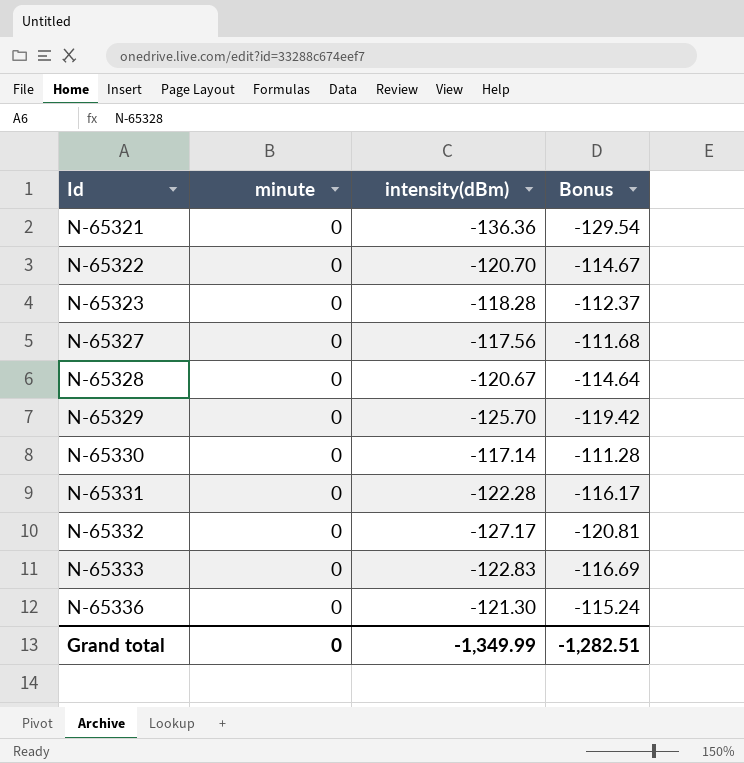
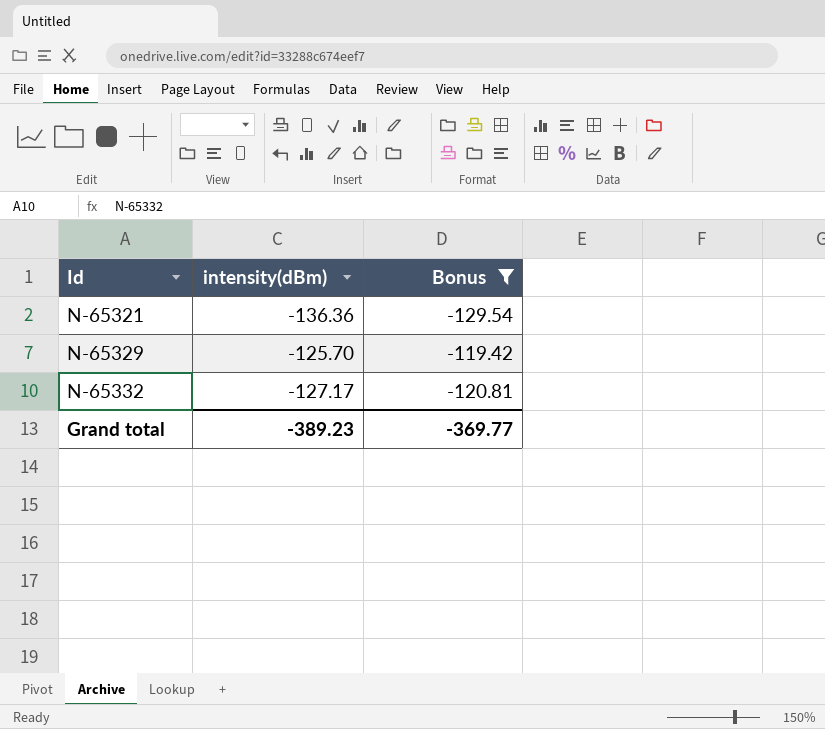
filter: none -> Bonus <= -119.42
column minute | position: 2 -> none
Grand total | intensity(dBm): -1,349.99 -> -389.23
Grand total | Bonus: -1,282.51 -> -369.77

